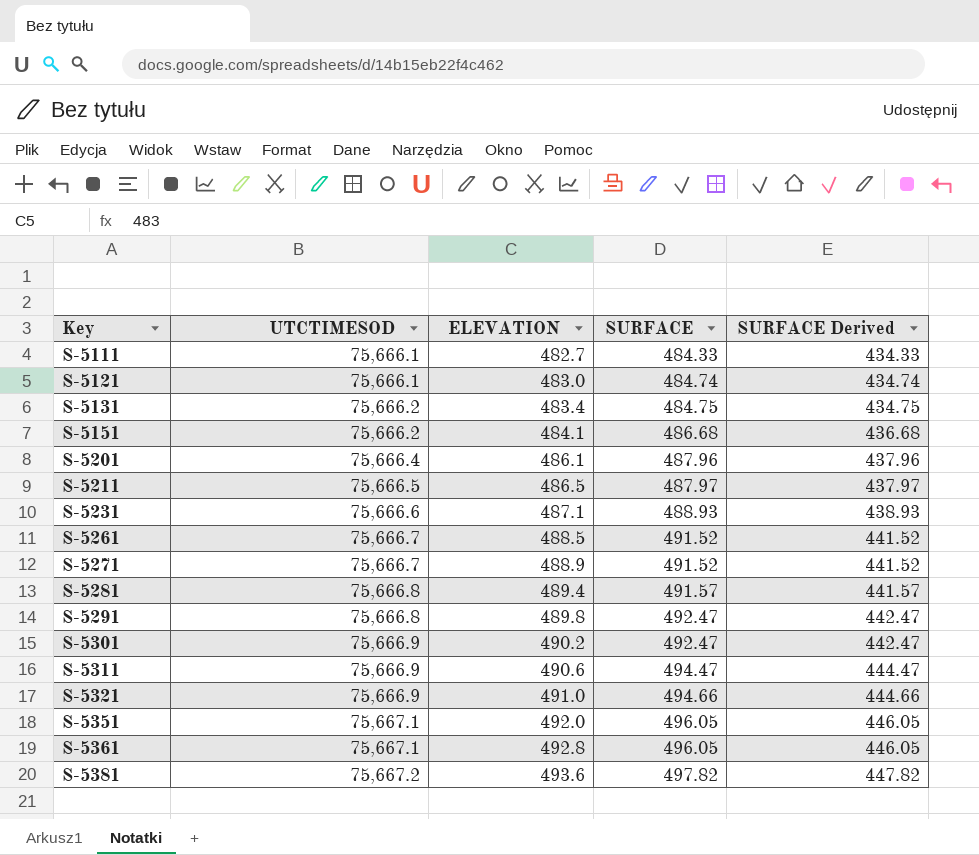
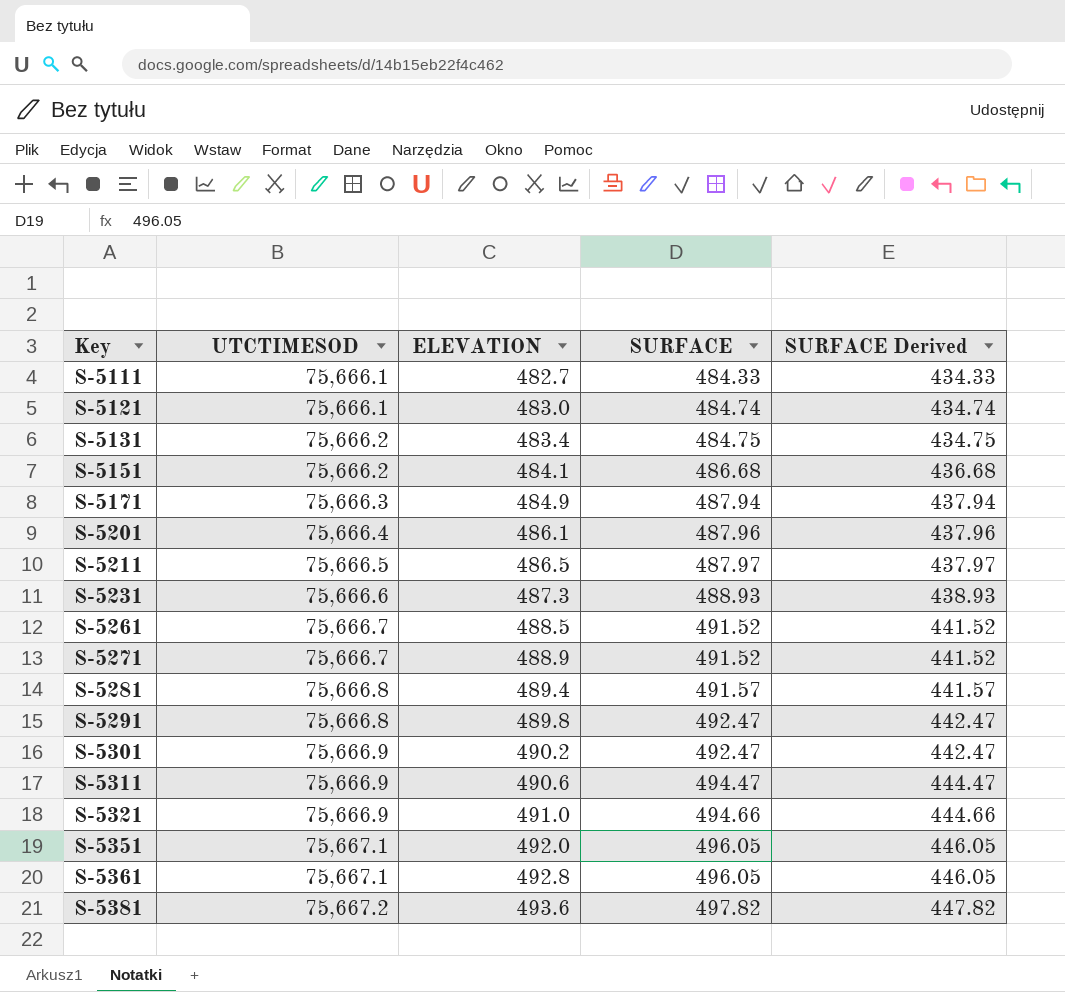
row S-5171: none -> 75,666.3 | 484.9 | 487.94 | 437.94
S-5231 | ELEVATION: 487.1 -> 487.3

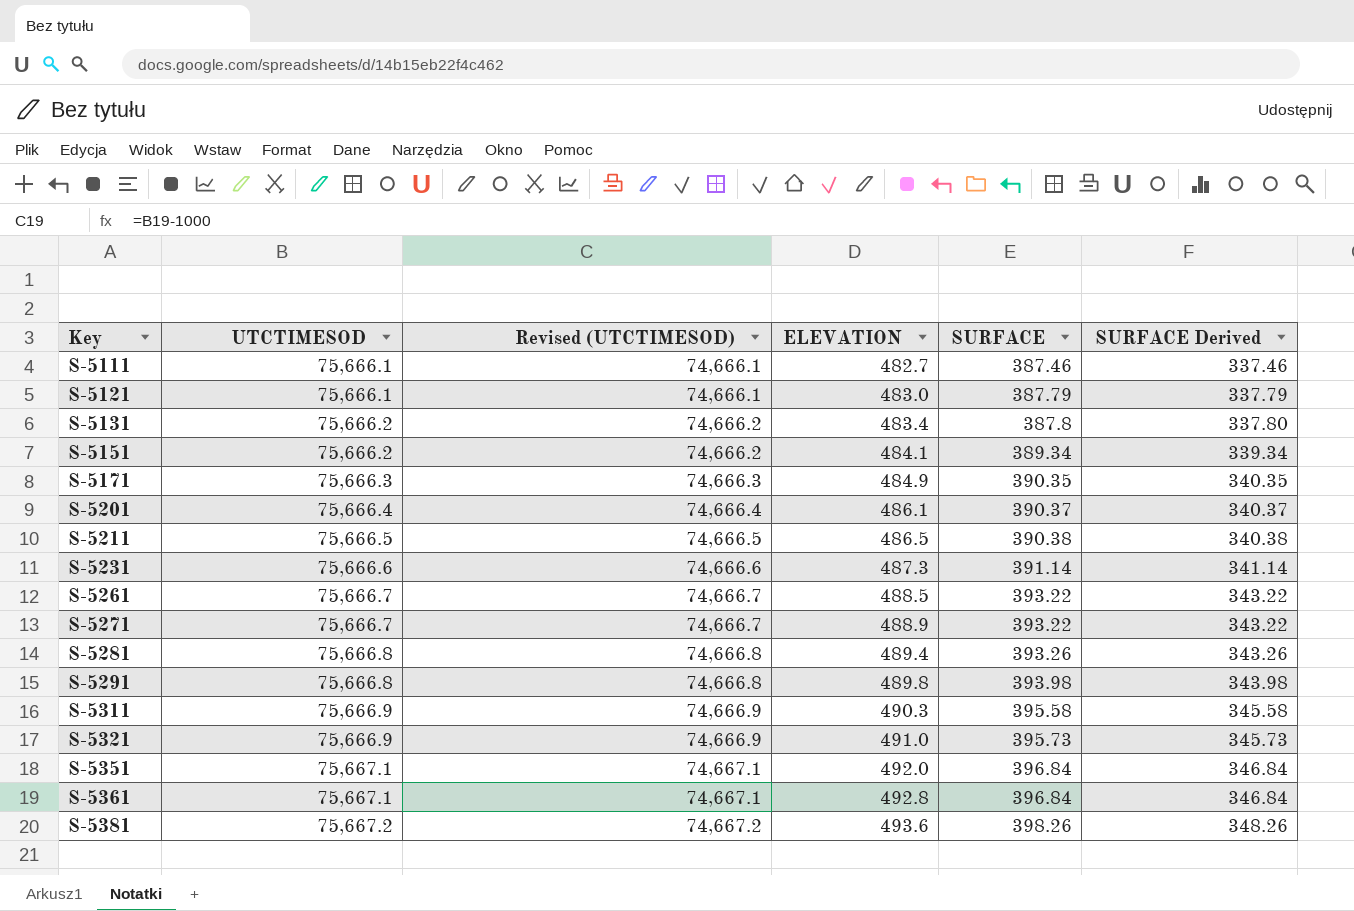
column Revised (UTCTIMESOD) | formula: none -> [UTCTIMESOD] - 1000
row S-5301: 75,666.9 | 490.2 | 492.47 | 442.47 -> none
S-5111 | SURFACE: 484.33 -> 387.46
S-5111 | SURFACE Derived: 434.33 -> 337.46
S-5121 | SURFACE: 484.74 -> 387.79
S-5121 | SURFACE Derived: 434.74 -> 337.79
S-5131 | SURFACE: 484.75 -> 387.8
S-5131 | SURFACE Derived: 434.75 -> 337.80
S-5151 | SURFACE: 486.68 -> 389.34
S-5151 | SURFACE Derived: 436.68 -> 339.34
S-5171 | SURFACE: 487.94 -> 390.35
S-5171 | SURFACE Derived: 437.94 -> 340.35
S-5201 | SURFACE: 487.96 -> 390.37
S-5201 | SURFACE Derived: 437.96 -> 340.37
S-5211 | SURFACE: 487.97 -> 390.38
S-5211 | SURFACE Derived: 437.97 -> 340.38
S-5231 | SURFACE: 488.93 -> 391.14
S-5231 | SURFACE Derived: 438.93 -> 341.14
S-5261 | SURFACE: 491.52 -> 393.22
S-5261 | SURFACE Derived: 441.52 -> 343.22
S-5271 | SURFACE: 491.52 -> 393.22
S-5271 | SURFACE Derived: 441.52 -> 343.22
S-5281 | SURFACE: 491.57 -> 393.26
S-5281 | SURFACE Derived: 441.57 -> 343.26
S-5291 | SURFACE: 492.47 -> 393.98
S-5291 | SURFACE Derived: 442.47 -> 343.98
S-5311 | ELEVATION: 490.6 -> 490.3
S-5311 | SURFACE: 494.47 -> 395.58
S-5311 | SURFACE Derived: 444.47 -> 345.58
S-5321 | SURFACE: 494.66 -> 395.73
S-5321 | SURFACE Derived: 444.66 -> 345.73
S-5351 | SURFACE: 496.05 -> 396.84
S-5351 | SURFACE Derived: 446.05 -> 346.84
S-5361 | SURFACE: 496.05 -> 396.84
S-5361 | SURFACE Derived: 446.05 -> 346.84
S-5381 | SURFACE: 497.82 -> 398.26
S-5381 | SURFACE Derived: 447.82 -> 348.26

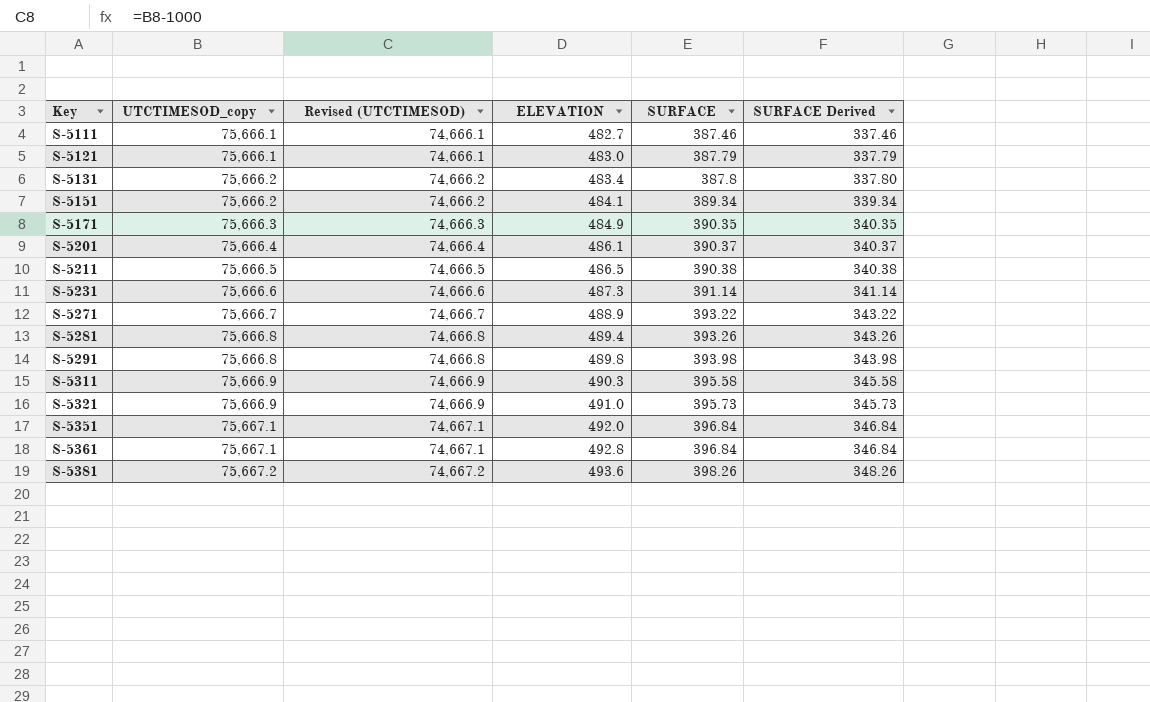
column name: UTCTIMESOD -> UTCTIMESOD_copy
row S-5261: 75,666.7 | 74,666.7 | 488.5 | 393.22 | 343.22 -> none

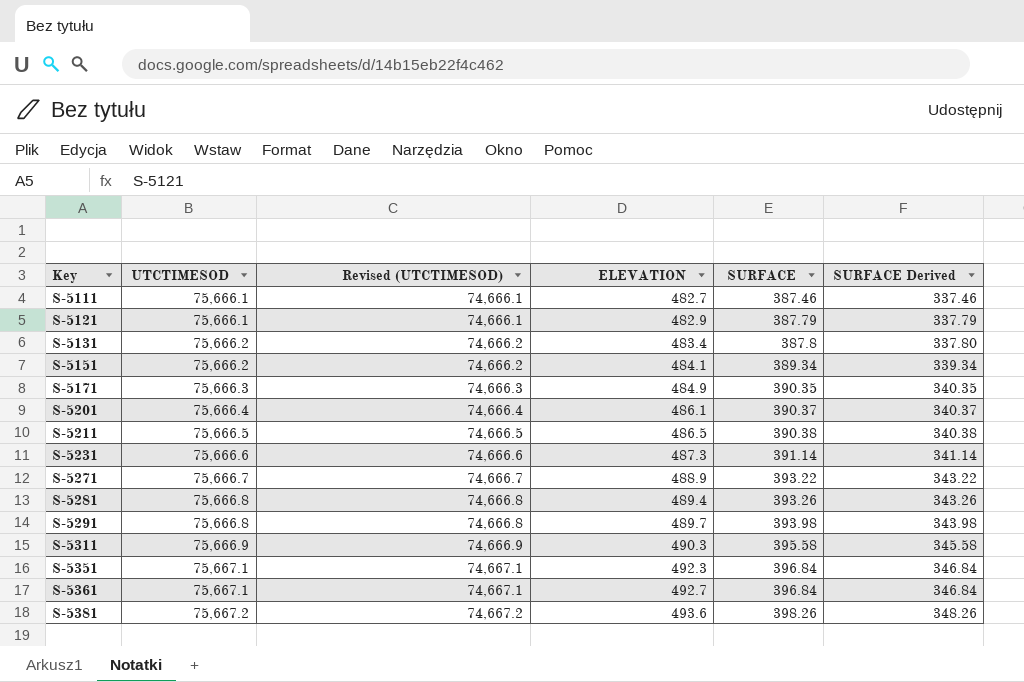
column name: UTCTIMESOD_copy -> UTCTIMESOD
row S-5321: 75,666.9 | 74,666.9 | 491.0 | 395.73 | 345.73 -> none
S-5121 | ELEVATION: 483.0 -> 482.9
S-5291 | ELEVATION: 489.8 -> 489.7
S-5351 | ELEVATION: 492.0 -> 492.3
S-5361 | ELEVATION: 492.8 -> 492.7

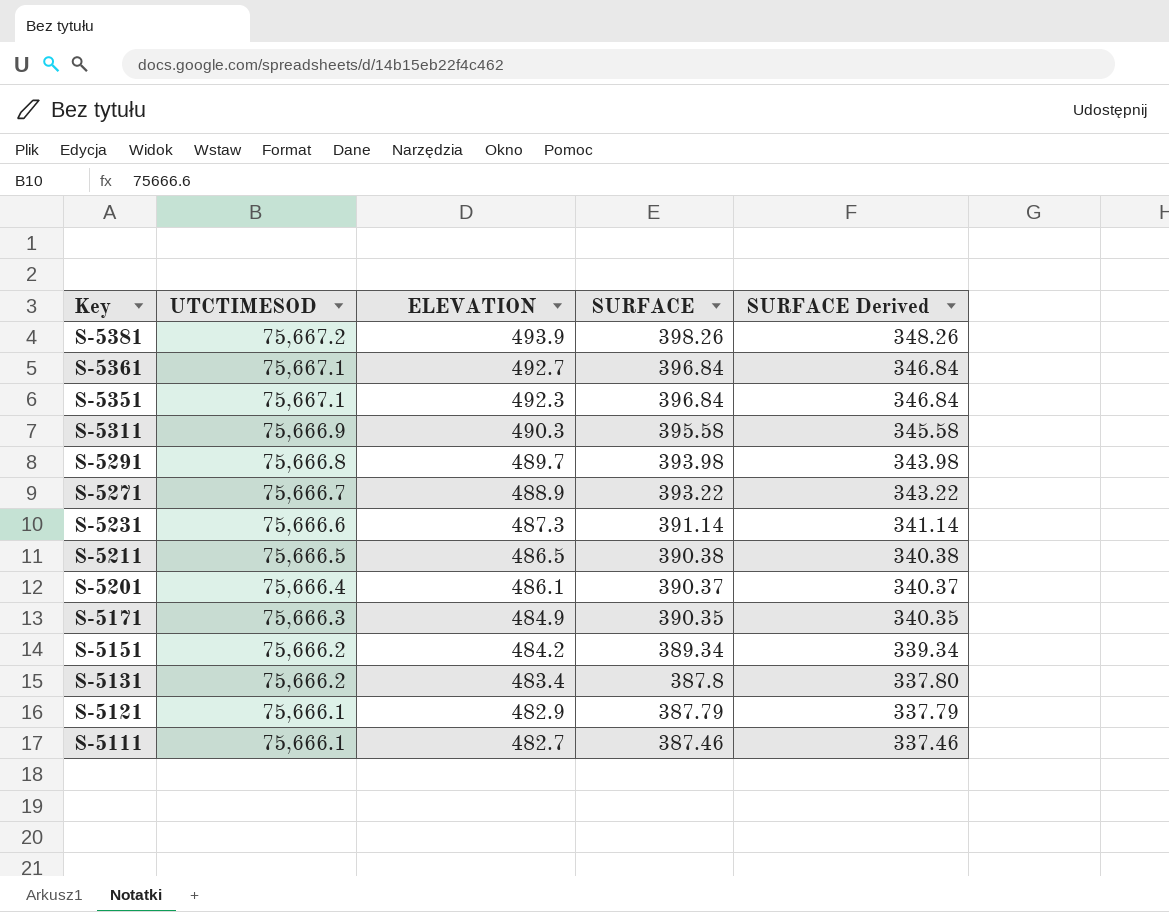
row order: Key ascending -> Key descending
column Revised (UTCTIMESOD) | formula: [UTCTIMESOD] - 1000 -> none
row S-5281: 75,666.8 | 74,666.8 | 489.4 | 393.26 | 343.26 -> none
S-5381 | ELEVATION: 493.6 -> 493.9
S-5151 | ELEVATION: 484.1 -> 484.2

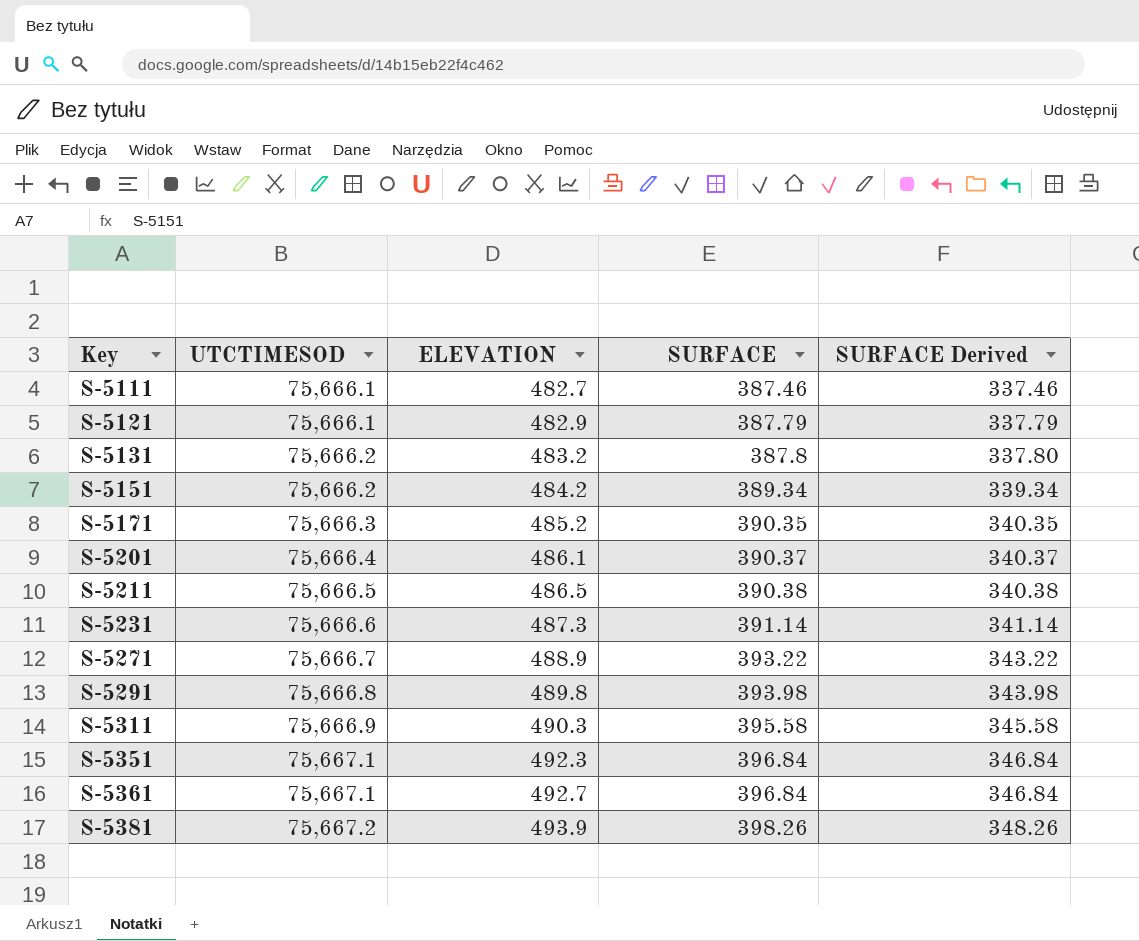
row order: Key descending -> Key ascending
S-5131 | ELEVATION: 483.4 -> 483.2
S-5171 | ELEVATION: 484.9 -> 485.2
S-5291 | ELEVATION: 489.7 -> 489.8

